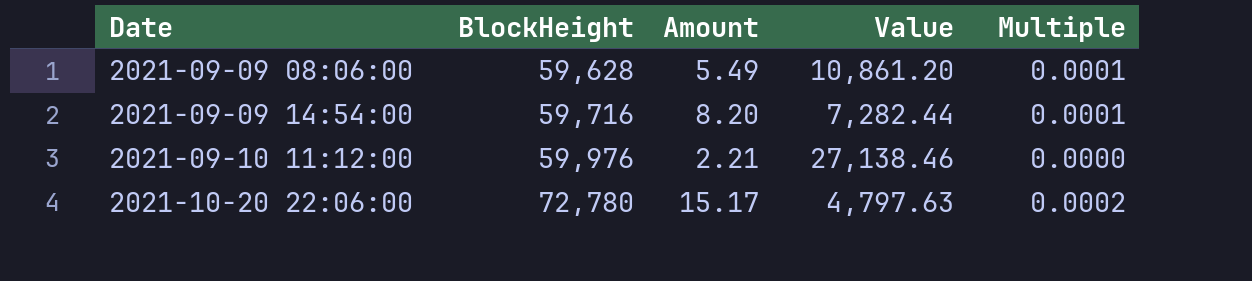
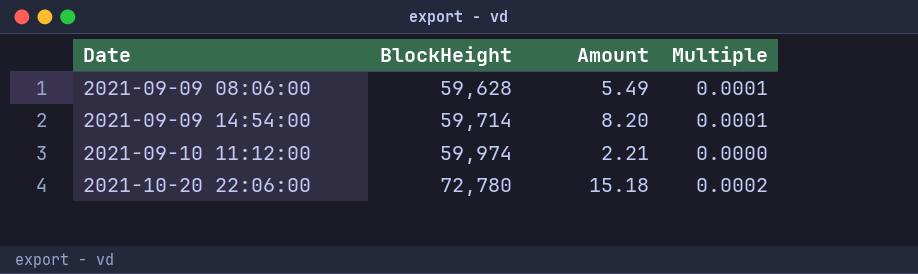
column Value | formula: [BlockHeight] / [Amount] -> none
2021-09-09 14:54:00 | BlockHeight: 59,716 -> 59,714
2021-09-10 11:12:00 | BlockHeight: 59,976 -> 59,974
2021-10-20 22:06:00 | Amount: 15.17 -> 15.18

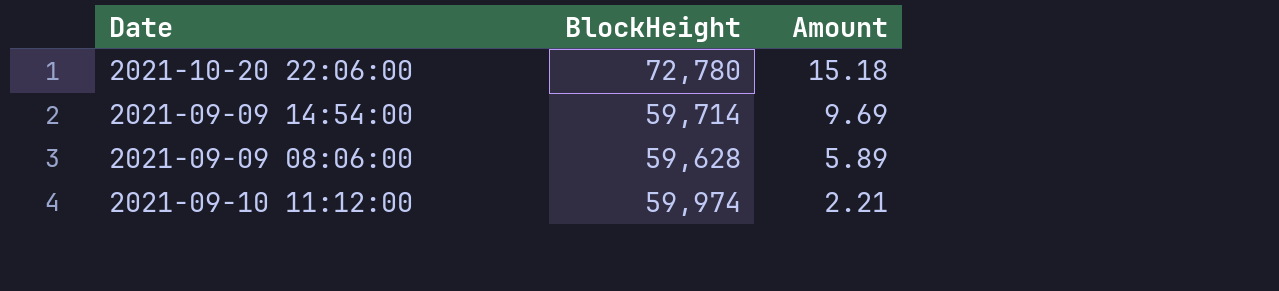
row order: Date ascending -> Amount descending
column Multiple | formula: [Amount] / [BlockHeight] -> none
2021-09-09 14:54:00 | Amount: 8.20 -> 9.69
2021-09-09 08:06:00 | Amount: 5.49 -> 5.89

